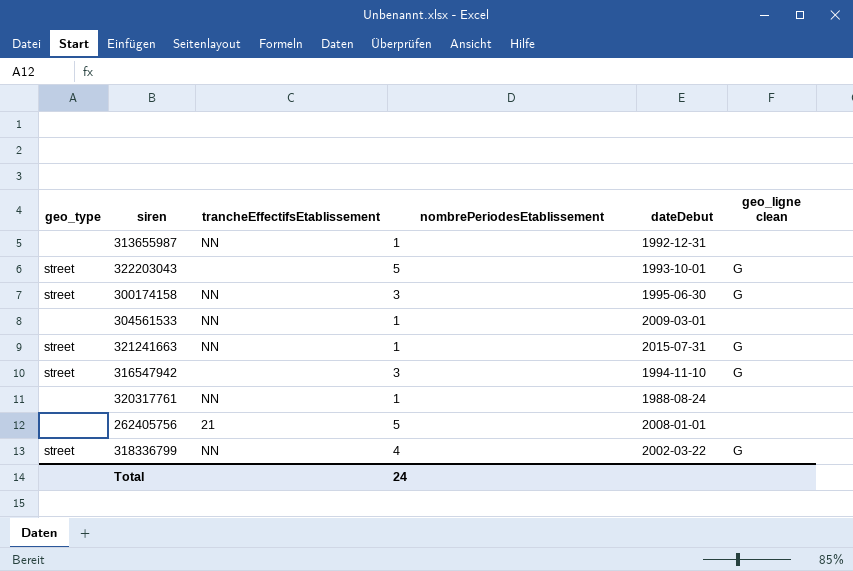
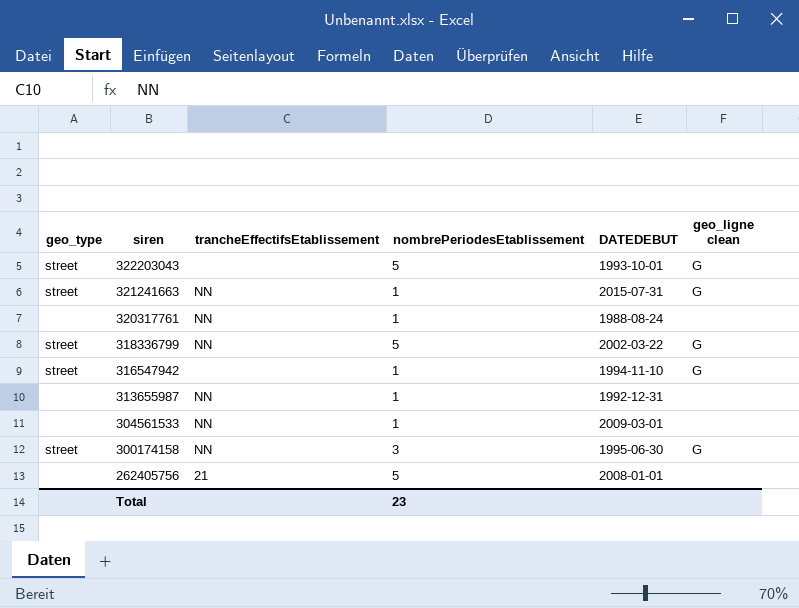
row order: none -> siren descending
column name: dateDebut -> DATEDEBUT
318336799 | nombrePeriodesEtablissement: 4 -> 5
316547942 | nombrePeriodesEtablissement: 3 -> 1
Total | nombrePeriodesEtablissement: 24 -> 23

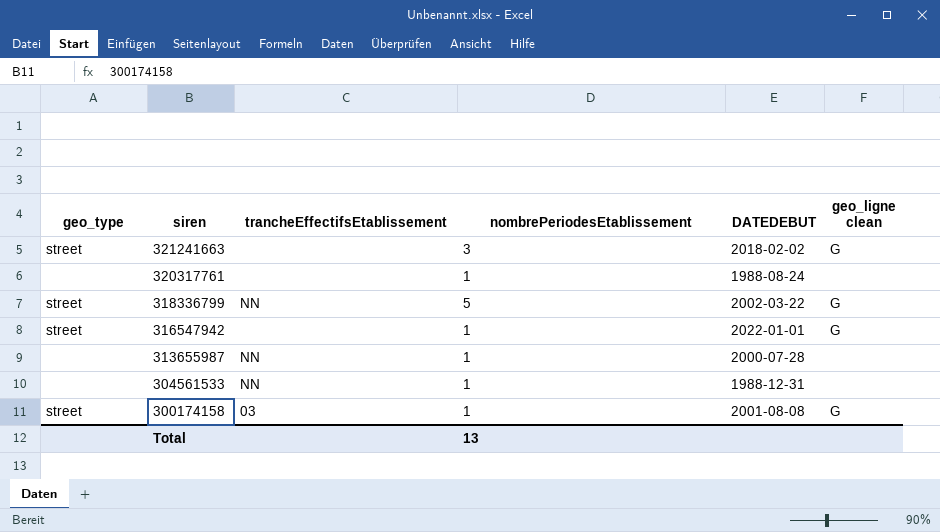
row 322203043: street | none | 5 | 1993-10-01 | G -> none
row 262405756: none | 21 | 5 | 2008-01-01 | none -> none
321241663 | trancheEffectifsEtablissement: NN -> none
321241663 | nombrePeriodesEtablissement: 1 -> 3
321241663 | DATEDEBUT: 2015-07-31 -> 2018-02-02
320317761 | trancheEffectifsEtablissement: NN -> none
316547942 | DATEDEBUT: 1994-11-10 -> 2022-01-01
313655987 | DATEDEBUT: 1992-12-31 -> 2000-07-28
304561533 | DATEDEBUT: 2009-03-01 -> 1988-12-31
300174158 | trancheEffectifsEtablissement: NN -> 03
300174158 | nombrePeriodesEtablissement: 3 -> 1
300174158 | DATEDEBUT: 1995-06-30 -> 2001-08-08
Total | nombrePeriodesEtablissement: 23 -> 13

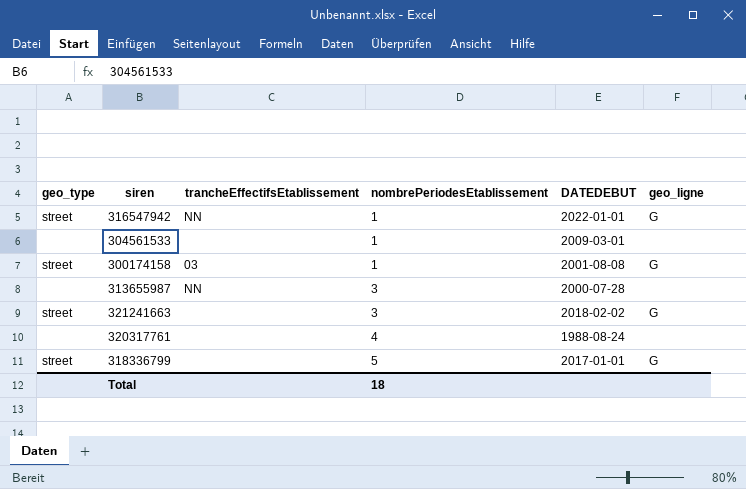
row order: siren descending -> nombrePeriodesEtablissement ascending
column name: geo_ligne clean -> geo_ligne
316547942 | trancheEffectifsEtablissement: none -> NN
304561533 | trancheEffectifsEtablissement: NN -> none
304561533 | DATEDEBUT: 1988-12-31 -> 2009-03-01
313655987 | nombrePeriodesEtablissement: 1 -> 3
320317761 | nombrePeriodesEtablissement: 1 -> 4
318336799 | trancheEffectifsEtablissement: NN -> none
318336799 | DATEDEBUT: 2002-03-22 -> 2017-01-01
Total | nombrePeriodesEtablissement: 13 -> 18

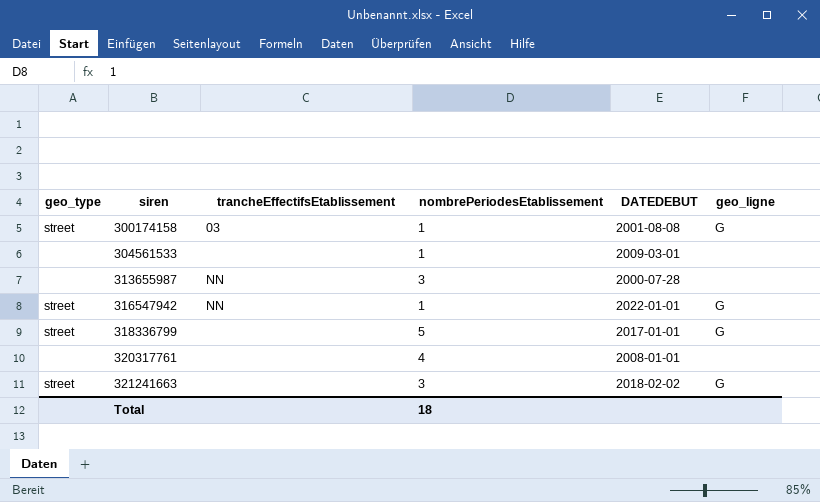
row order: nombrePeriodesEtablissement ascending -> siren ascending
320317761 | DATEDEBUT: 1988-08-24 -> 2008-01-01

